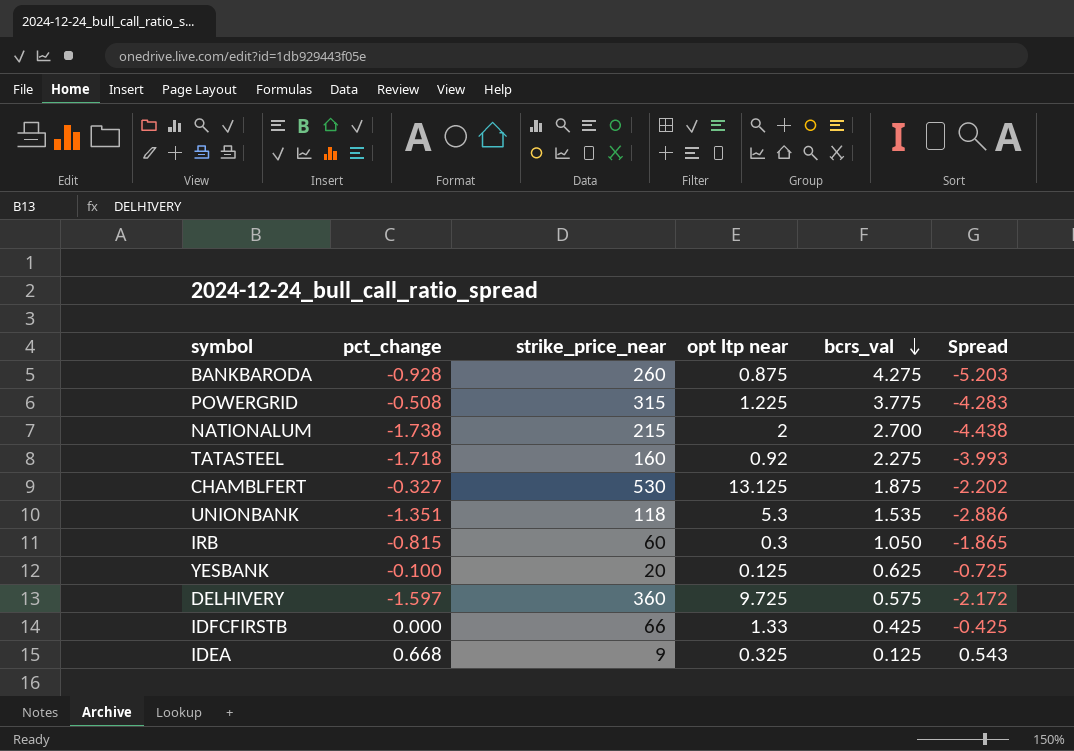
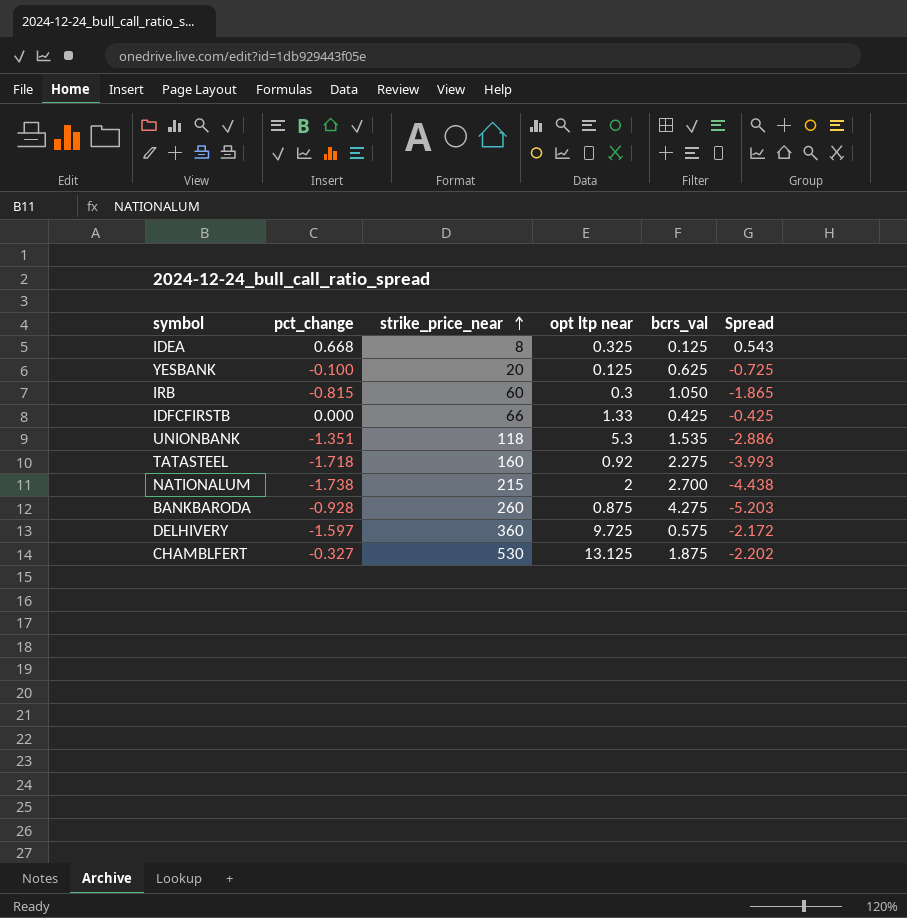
row order: bcrs_val descending -> strike_price_near ascending
row POWERGRID: -0.508 | 315 | 1.225 | 3.775 | -4.283 -> none
IDEA | strike_price_near: 9 -> 8

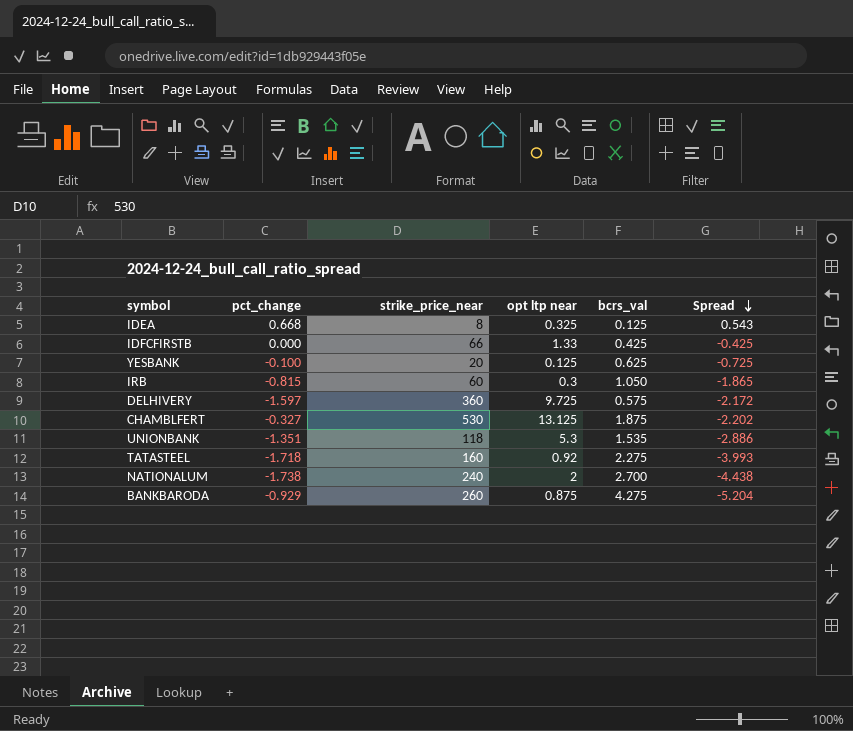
row order: strike_price_near ascending -> Spread descending
NATIONALUM | strike_price_near: 215 -> 240
BANKBARODA | pct_change: -0.928 -> -0.929
BANKBARODA | Spread: -5.203 -> -5.204

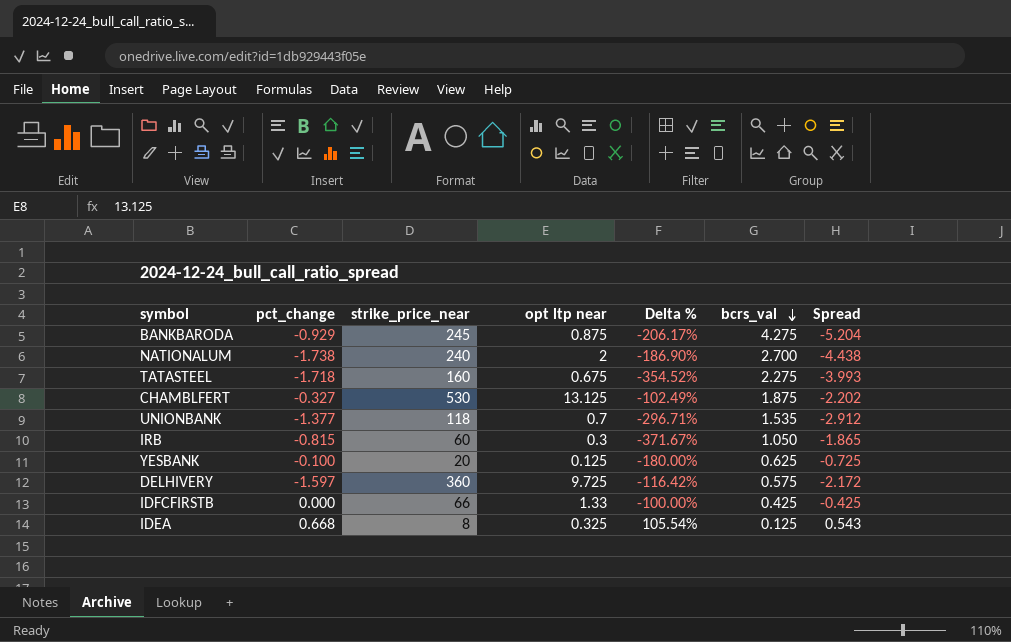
row order: Spread descending -> bcrs_val descending
column Delta % | formula: none -> ([pct_change] - [opt ltp near]) / [opt ltp near]
BANKBARODA | strike_price_near: 260 -> 245
TATASTEEL | opt ltp near: 0.92 -> 0.675
UNIONBANK | pct_change: -1.351 -> -1.377
UNIONBANK | opt ltp near: 5.3 -> 0.7
UNIONBANK | Spread: -2.886 -> -2.912

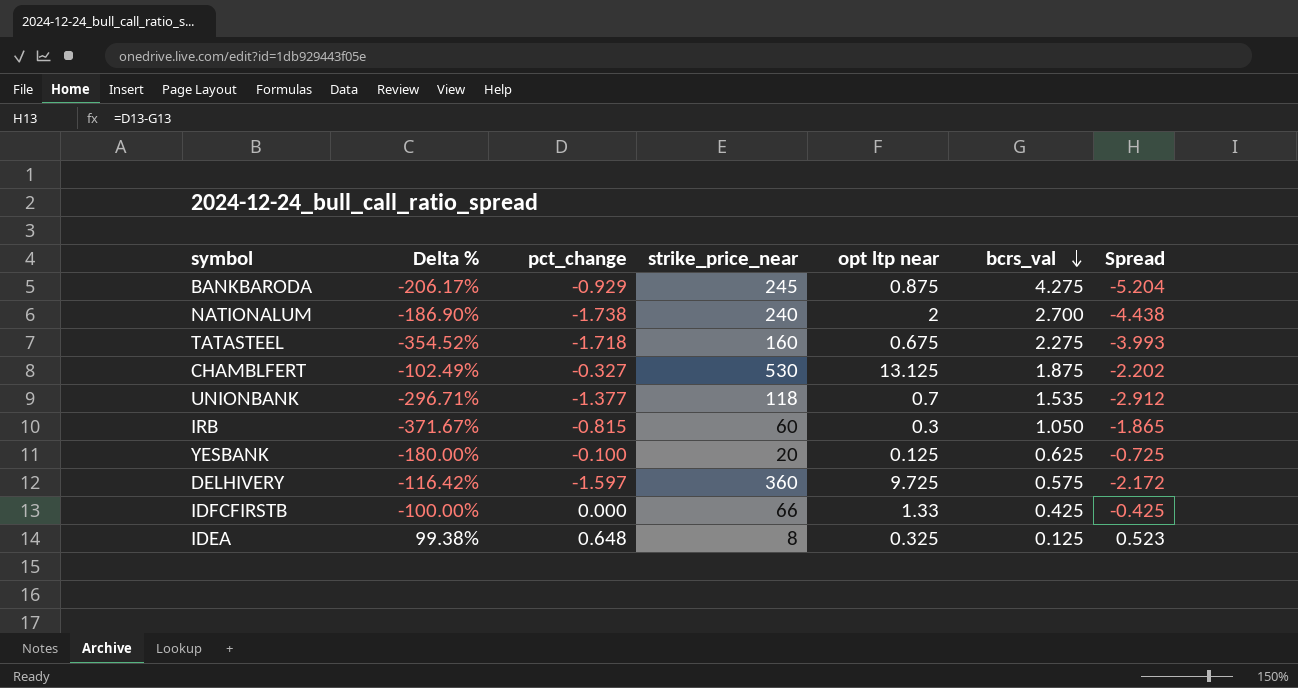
column Delta % | position: 5 -> 2
IDEA | Delta %: 105.54% -> 99.38%
IDEA | pct_change: 0.668 -> 0.648
IDEA | Spread: 0.543 -> 0.523

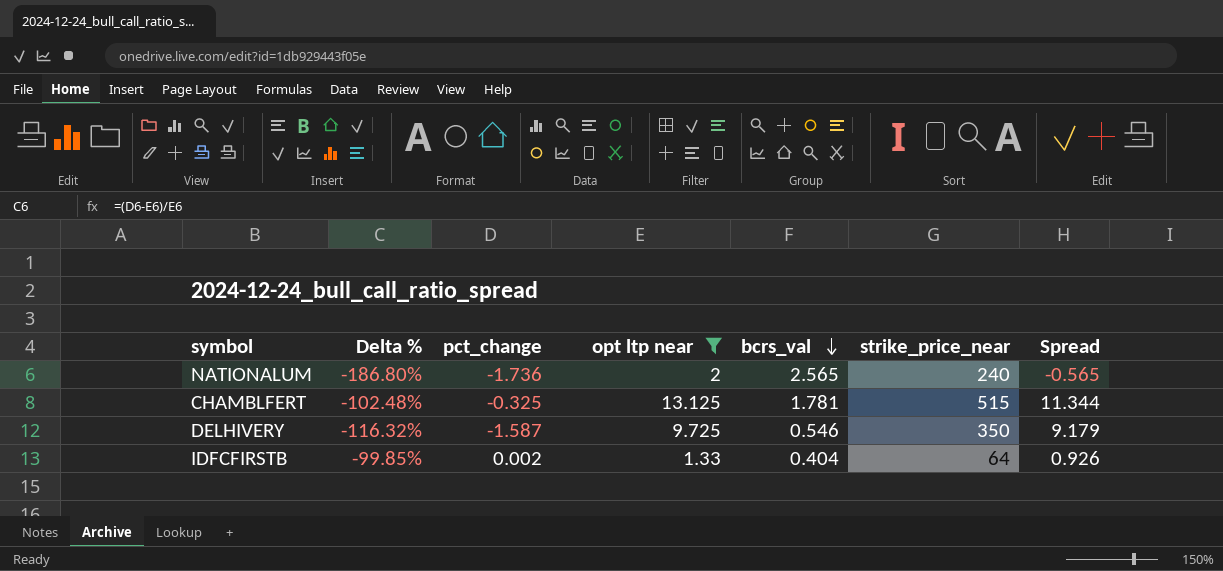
filter: none -> opt ltp near >= 1.33
column strike_price_near | position: 4 -> 6
column Spread | formula: [pct_change] - [bcrs_val] -> [opt ltp near] - [bcrs_val]
NATIONALUM | Delta %: -186.90% -> -186.80%
NATIONALUM | pct_change: -1.738 -> -1.736
NATIONALUM | bcrs_val: 2.700 -> 2.565
CHAMBLFERT | Delta %: -102.49% -> -102.48%
CHAMBLFERT | pct_change: -0.327 -> -0.325
CHAMBLFERT | bcrs_val: 1.875 -> 1.781
CHAMBLFERT | strike_price_near: 530 -> 515
DELHIVERY | Delta %: -116.42% -> -116.32%
DELHIVERY | pct_change: -1.597 -> -1.587
DELHIVERY | bcrs_val: 0.575 -> 0.546
DELHIVERY | strike_price_near: 360 -> 350
IDFCFIRSTB | Delta %: -100.00% -> -99.85%
IDFCFIRSTB | pct_change: 0.000 -> 0.002
IDFCFIRSTB | bcrs_val: 0.425 -> 0.404
IDFCFIRSTB | strike_price_near: 66 -> 64

